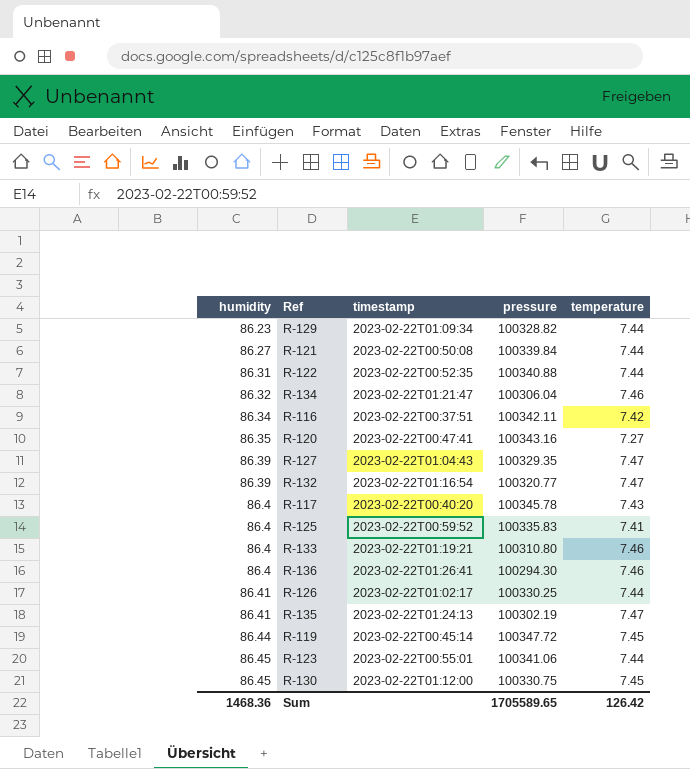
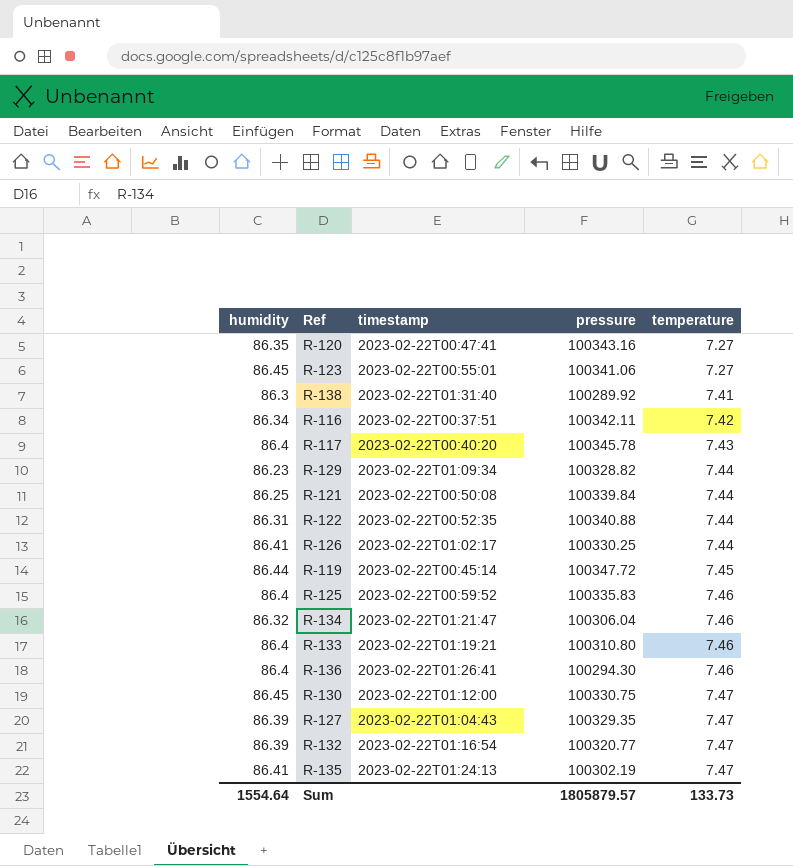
row order: humidity ascending -> temperature ascending
R-123 | temperature: 7.44 -> 7.27
row R-138: none -> 86.3 | 2023-02-22T01:31:40 | 100289.92 | 7.41
R-121 | humidity: 86.27 -> 86.25
R-125 | temperature: 7.41 -> 7.46
R-130 | temperature: 7.45 -> 7.47
Sum | humidity: 1468.36 -> 1554.64
Sum | pressure: 1705589.65 -> 1805879.57
Sum | temperature: 126.42 -> 133.73

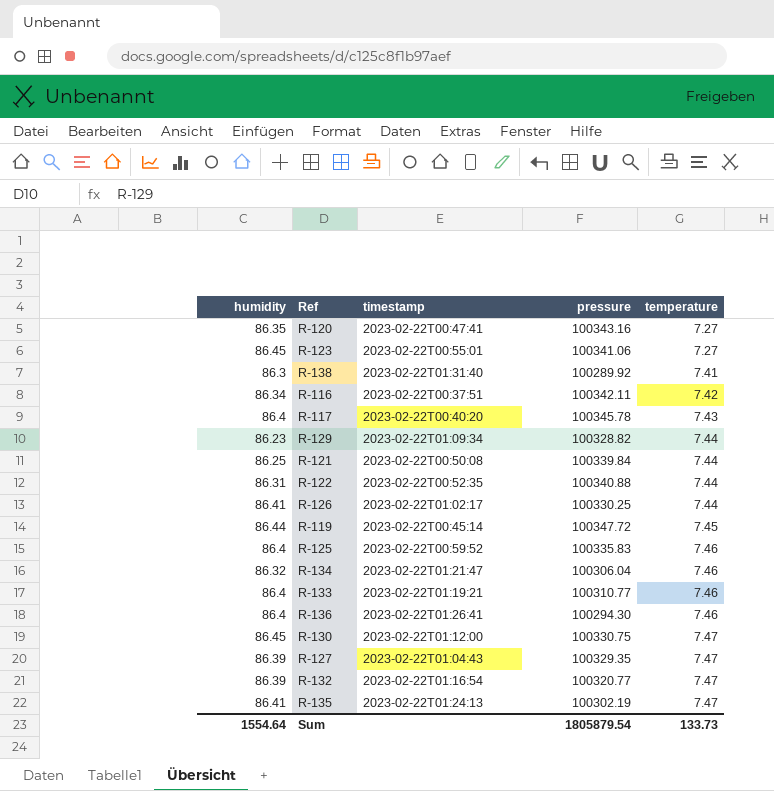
R-133 | pressure: 100310.80 -> 100310.77
Sum | pressure: 1805879.57 -> 1805879.54

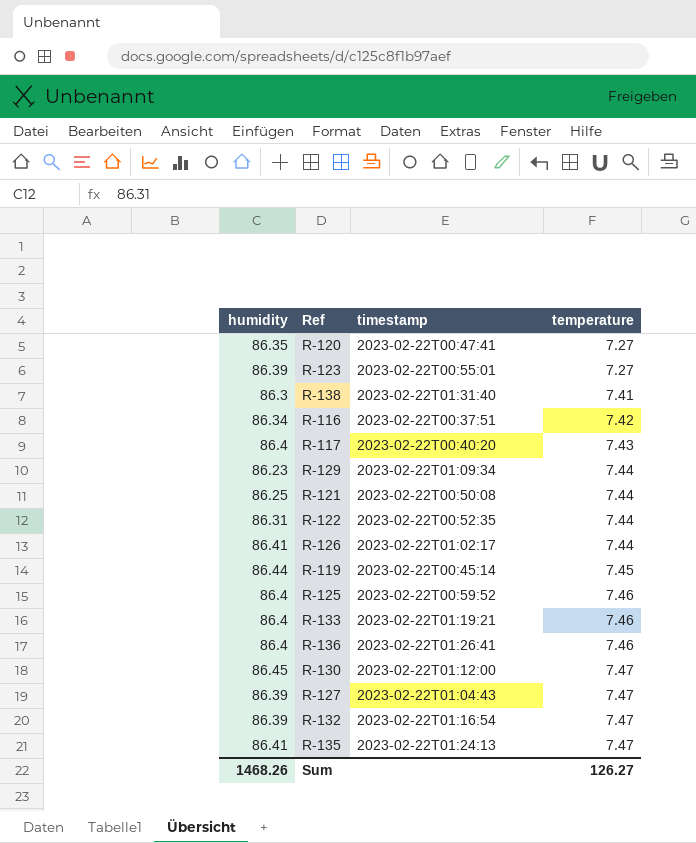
column pressure | position: 4 -> none
row R-134: 86.32 | 2023-02-22T01:21:47 | 100306.04 | 7.46 -> none
R-123 | humidity: 86.45 -> 86.39
Sum | humidity: 1554.64 -> 1468.26
Sum | temperature: 133.73 -> 126.27

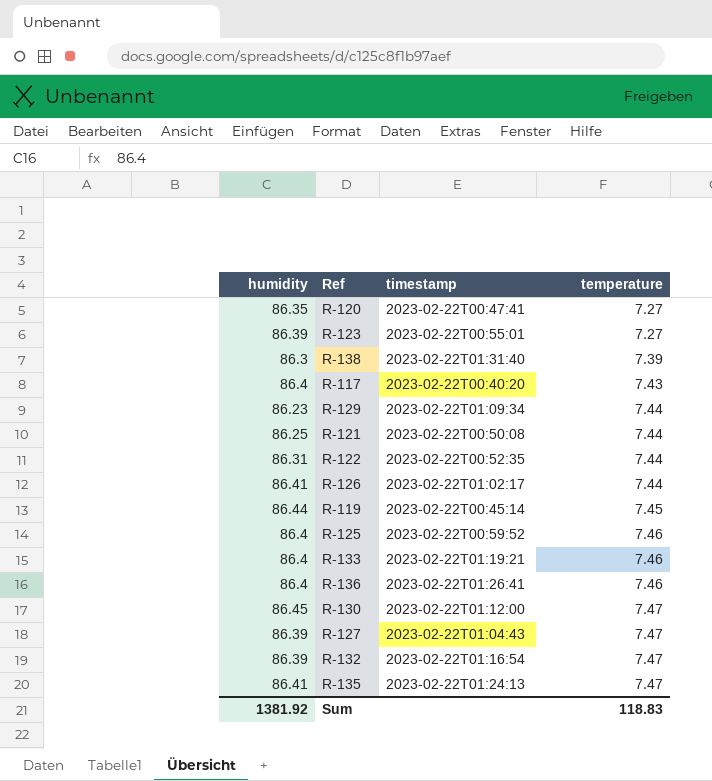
row R-116: 86.34 | 2023-02-22T00:37:51 | 7.42 -> none
R-138 | temperature: 7.41 -> 7.39
Sum | humidity: 1468.26 -> 1381.92
Sum | temperature: 126.27 -> 118.83

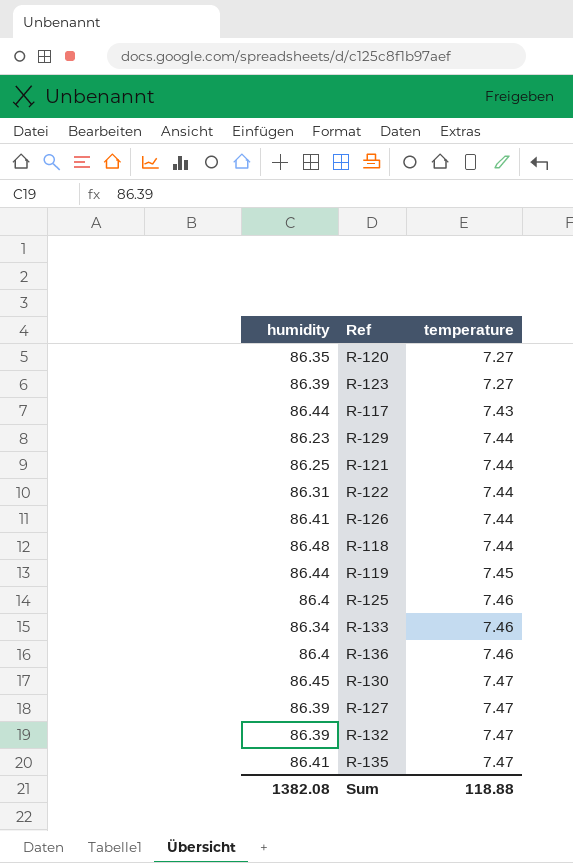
column timestamp | position: 3 -> none
row R-138: 86.3 | 2023-02-22T01:31:40 | 7.39 -> none
R-117 | humidity: 86.4 -> 86.44
row R-118: none -> 86.48 | 7.44
R-133 | humidity: 86.4 -> 86.34
Sum | humidity: 1381.92 -> 1382.08
Sum | temperature: 118.83 -> 118.88

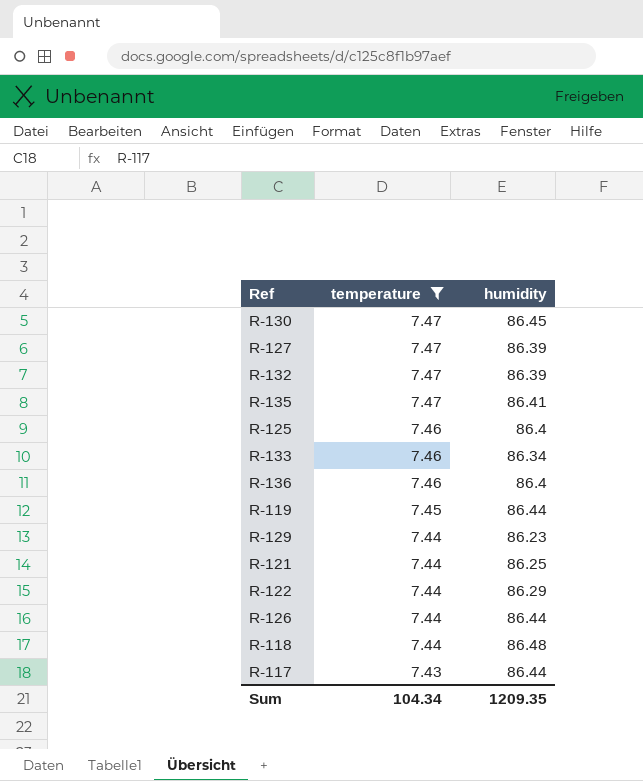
filter: none -> temperature != 7.27
row order: temperature ascending -> temperature descending
column humidity | position: 1 -> 3
R-122 | humidity: 86.31 -> 86.29
R-126 | humidity: 86.41 -> 86.44
Sum | temperature: 118.88 -> 104.34
Sum | humidity: 1382.08 -> 1209.35

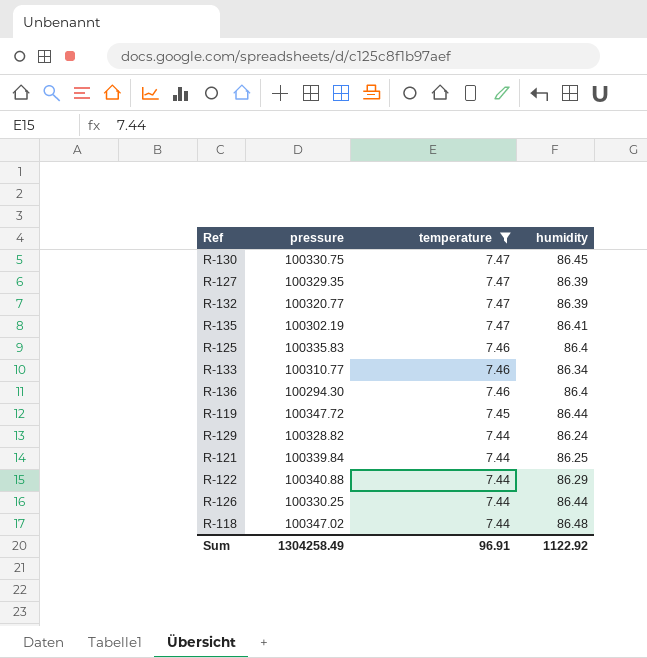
column pressure | position: none -> 2
row R-117: 7.43 | 86.44 -> none
R-129 | humidity: 86.23 -> 86.24
Sum | temperature: 104.34 -> 96.91
Sum | humidity: 1209.35 -> 1122.92

